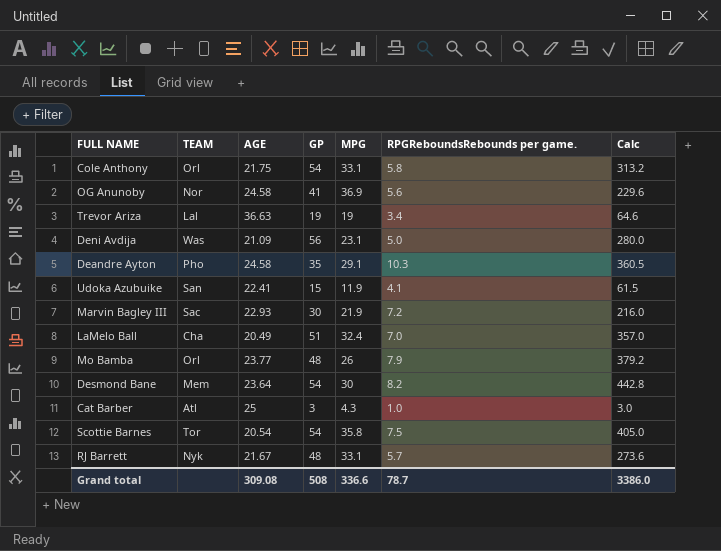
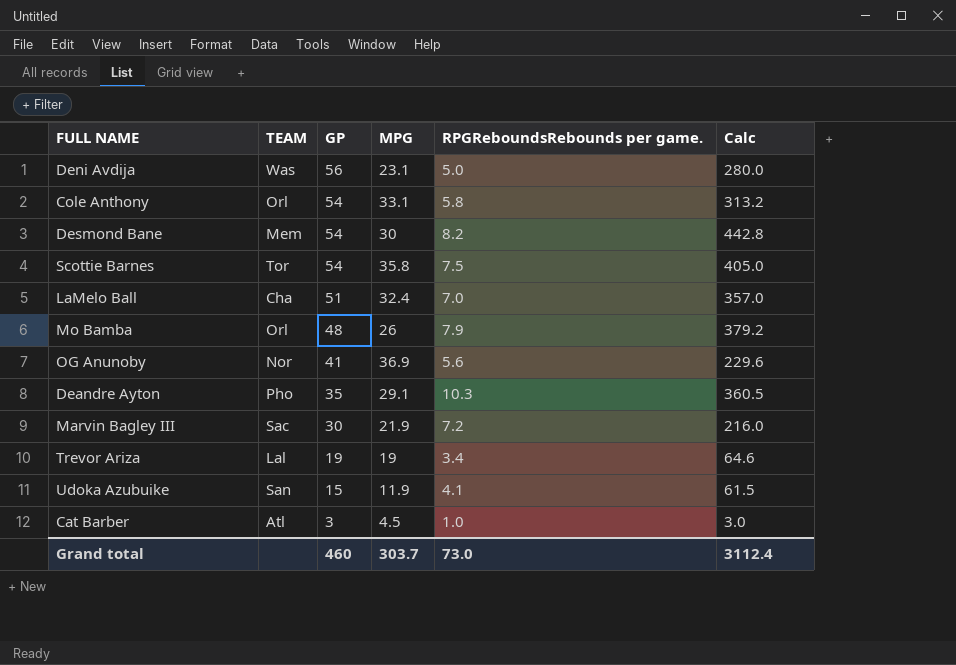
row order: none -> GP descending
column AGE | position: 3 -> none
row RJ Barrett: Nyk | 21.67 | 48 | 33.1 | 5.7 | 273.6 -> none
Cat Barber | MPG: 4.3 -> 4.5
Grand total | GP: 508 -> 460
Grand total | MPG: 336.6 -> 303.7
Grand total | RPGReboundsRebounds per game.: 78.7 -> 73.0
Grand total | Calc: 3386.0 -> 3112.4

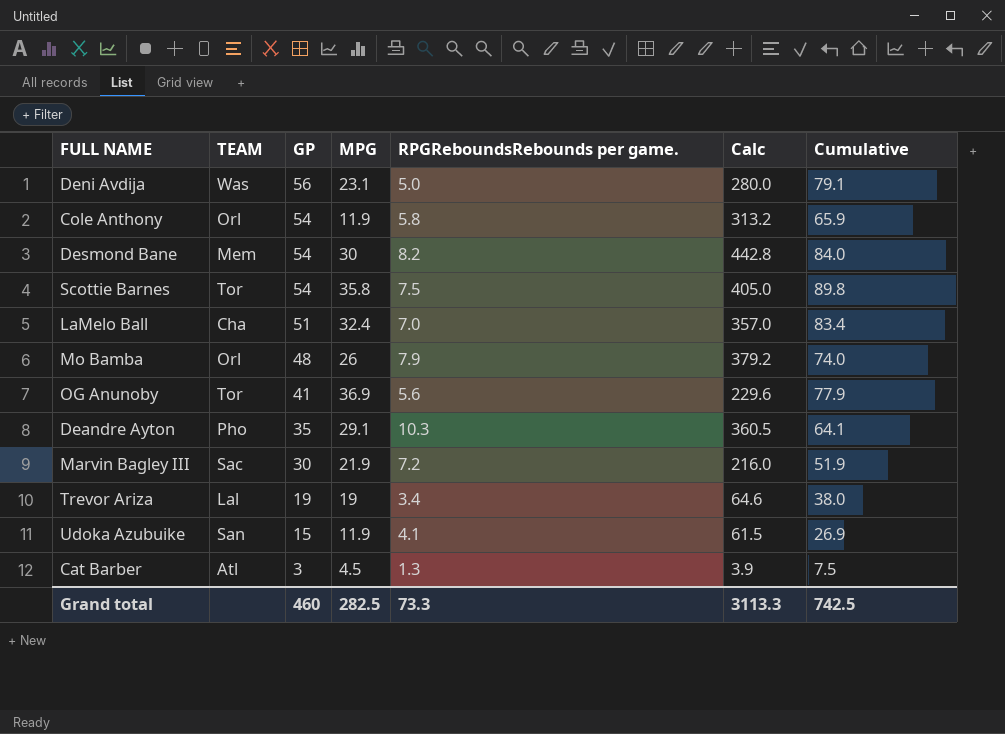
column Cumulative | formula: none -> [GP] + [MPG]
Cole Anthony | MPG: 33.1 -> 11.9
OG Anunoby | TEAM: Nor -> Tor
Cat Barber | RPGReboundsRebounds per game.: 1.0 -> 1.3
Cat Barber | Calc: 3.0 -> 3.9
Grand total | MPG: 303.7 -> 282.5
Grand total | RPGReboundsRebounds per game.: 73.0 -> 73.3
Grand total | Calc: 3112.4 -> 3113.3

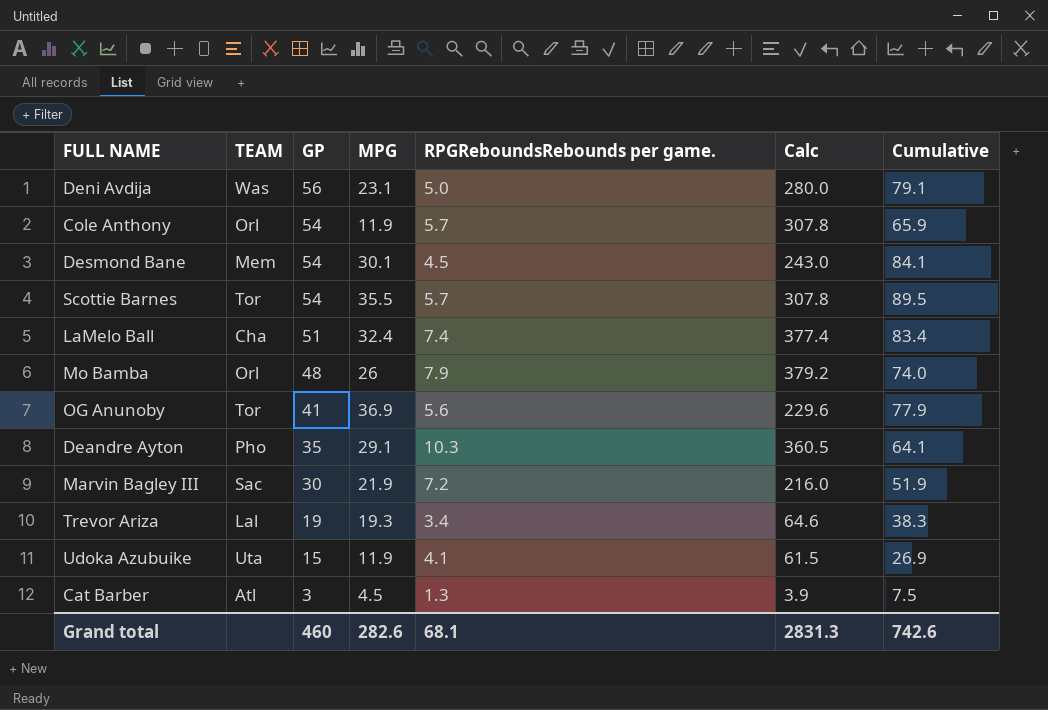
Cole Anthony | RPGReboundsRebounds per game.: 5.8 -> 5.7
Cole Anthony | Calc: 313.2 -> 307.8
Desmond Bane | MPG: 30 -> 30.1
Desmond Bane | RPGReboundsRebounds per game.: 8.2 -> 4.5
Desmond Bane | Calc: 442.8 -> 243.0
Desmond Bane | Cumulative: 84.0 -> 84.1
Scottie Barnes | MPG: 35.8 -> 35.5
Scottie Barnes | RPGReboundsRebounds per game.: 7.5 -> 5.7
Scottie Barnes | Calc: 405.0 -> 307.8
Scottie Barnes | Cumulative: 89.8 -> 89.5
LaMelo Ball | RPGReboundsRebounds per game.: 7.0 -> 7.4
LaMelo Ball | Calc: 357.0 -> 377.4
Trevor Ariza | MPG: 19 -> 19.3
Trevor Ariza | Cumulative: 38.0 -> 38.3
Udoka Azubuike | TEAM: San -> Uta
Grand total | MPG: 282.5 -> 282.6
Grand total | RPGReboundsRebounds per game.: 73.3 -> 68.1
Grand total | Calc: 3113.3 -> 2831.3
Grand total | Cumulative: 742.5 -> 742.6

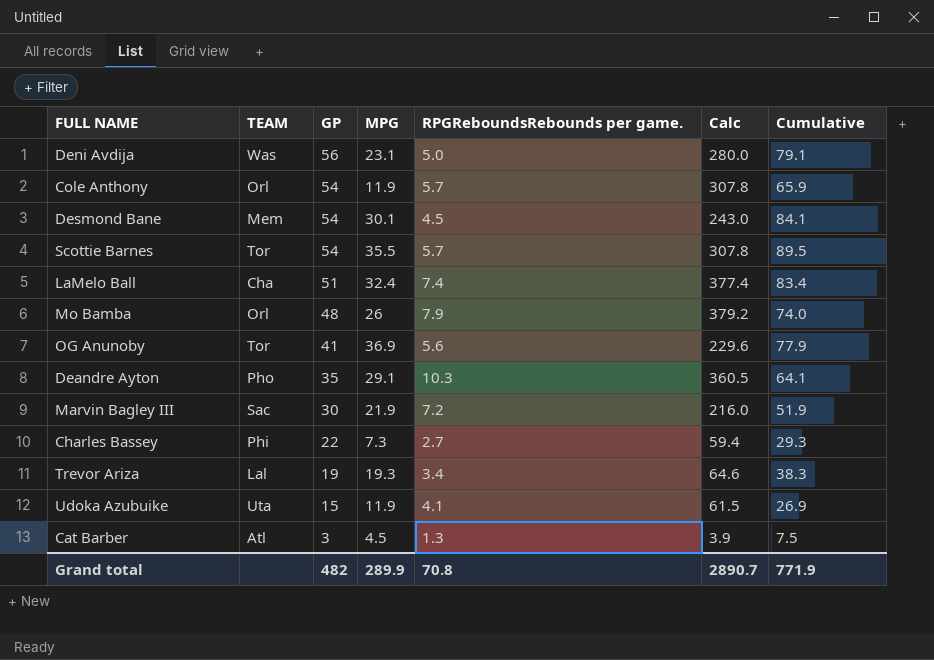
row Charles Bassey: none -> Phi | 22 | 7.3 | 2.7 | 59.4 | 29.3
Grand total | GP: 460 -> 482
Grand total | MPG: 282.6 -> 289.9
Grand total | RPGReboundsRebounds per game.: 68.1 -> 70.8
Grand total | Calc: 2831.3 -> 2890.7
Grand total | Cumulative: 742.6 -> 771.9

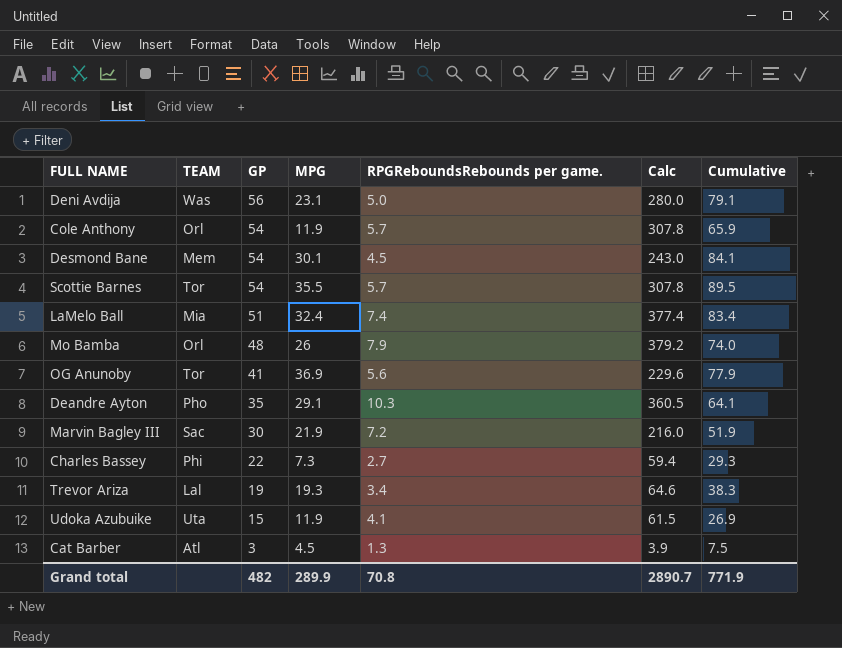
LaMelo Ball | TEAM: Cha -> Mia

